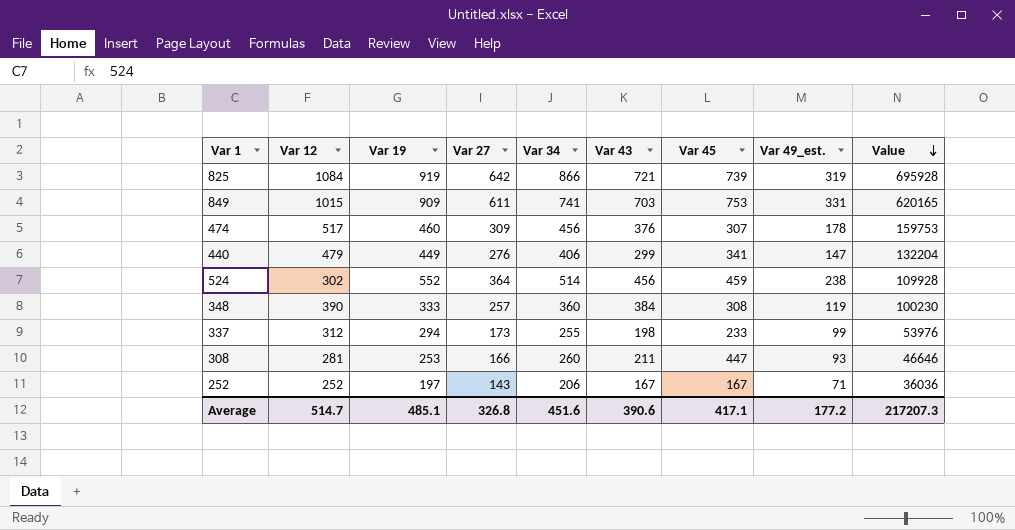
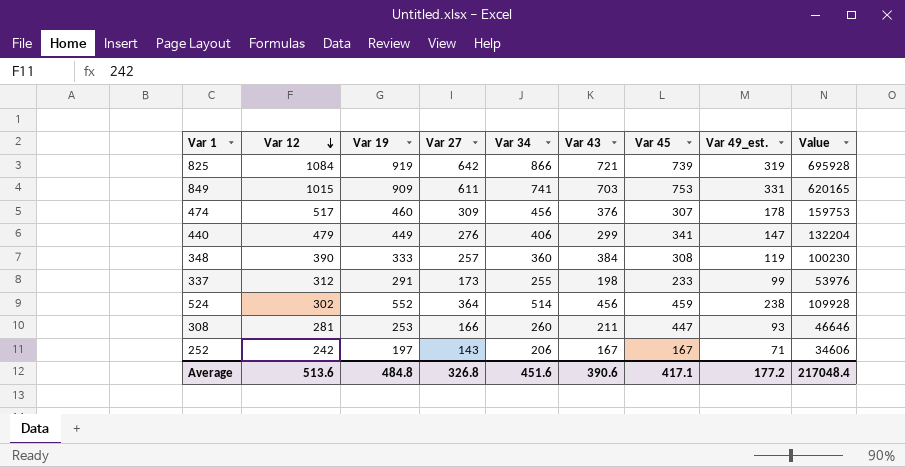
row order: Value descending -> Var 12 descending
337 | Var 19: 294 -> 291
252 | Var 12: 252 -> 242
252 | Value: 36036 -> 34606
Average | Var 12: 514.7 -> 513.6
Average | Var 19: 485.1 -> 484.8
Average | Value: 217207.3 -> 217048.4

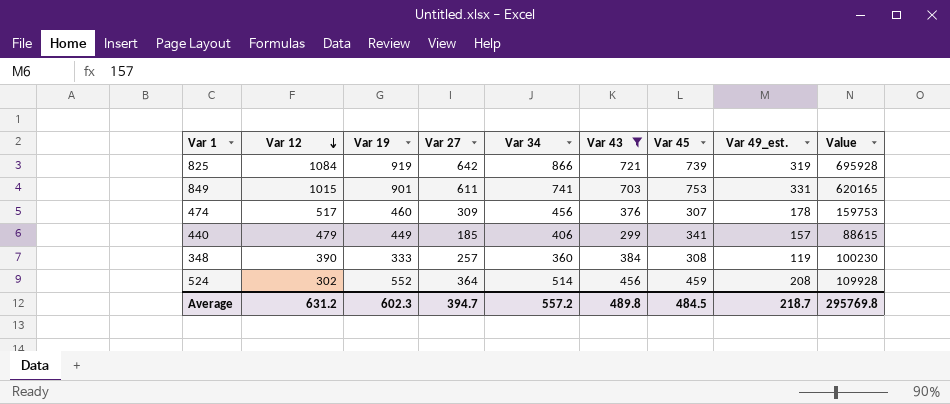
filter: none -> Var 43 >= 299
849 | Var 19: 909 -> 901
440 | Var 27: 276 -> 185
440 | Var 49_est.: 147 -> 157
440 | Value: 132204 -> 88615
524 | Var 49_est.: 238 -> 208
Average | Var 12: 513.6 -> 631.2
Average | Var 19: 484.8 -> 602.3
Average | Var 27: 326.8 -> 394.7
Average | Var 34: 451.6 -> 557.2
Average | Var 43: 390.6 -> 489.8
Average | Var 45: 417.1 -> 484.5
Average | Var 49_est.: 177.2 -> 218.7
Average | Value: 217048.4 -> 295769.8

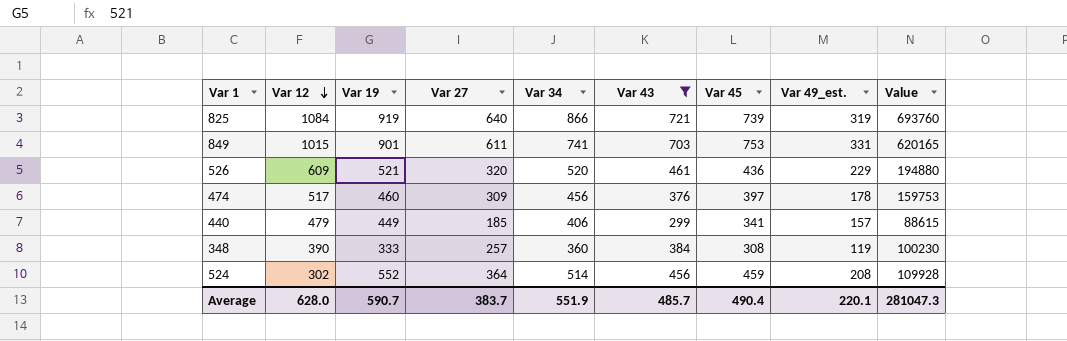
825 | Var 27: 642 -> 640
825 | Value: 695928 -> 693760
row 526: none -> 609 | 521 | 320 | 520 | 461 | 436 | 229 | 194880
474 | Var 45: 307 -> 397
Average | Var 12: 631.2 -> 628.0
Average | Var 19: 602.3 -> 590.7
Average | Var 27: 394.7 -> 383.7
Average | Var 34: 557.2 -> 551.9
Average | Var 43: 489.8 -> 485.7
Average | Var 45: 484.5 -> 490.4
Average | Var 49_est.: 218.7 -> 220.1
Average | Value: 295769.8 -> 281047.3

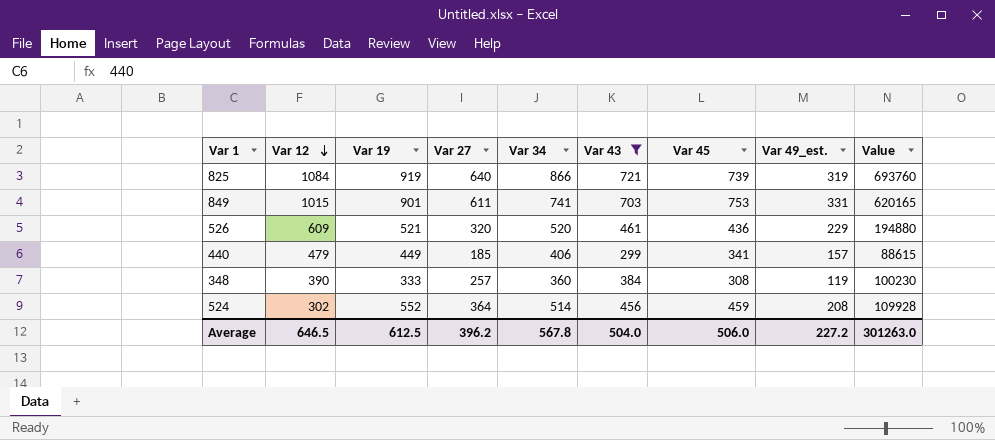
row 474: 517 | 460 | 309 | 456 | 376 | 397 | 178 | 159753 -> none
Average | Var 12: 628.0 -> 646.5
Average | Var 19: 590.7 -> 612.5
Average | Var 27: 383.7 -> 396.2
Average | Var 34: 551.9 -> 567.8
Average | Var 43: 485.7 -> 504.0
Average | Var 45: 490.4 -> 506.0
Average | Var 49_est.: 220.1 -> 227.2
Average | Value: 281047.3 -> 301263.0

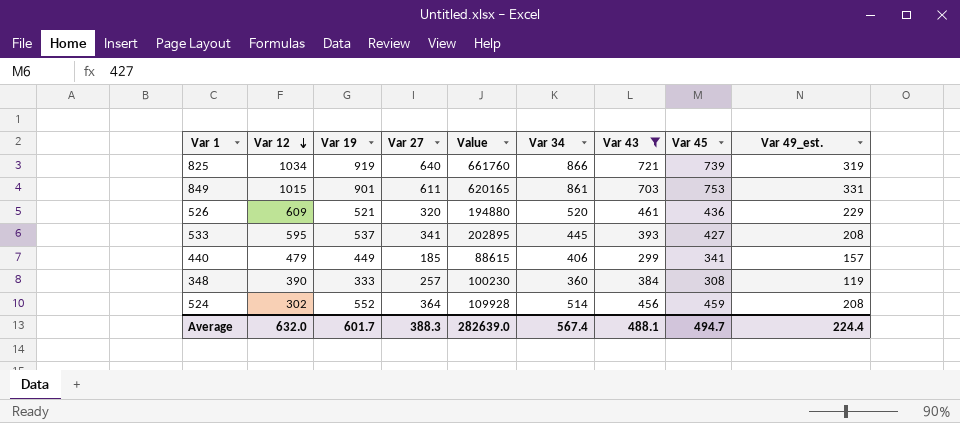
column Value | position: 9 -> 5
825 | Var 12: 1084 -> 1034
825 | Value: 693760 -> 661760
849 | Var 34: 741 -> 861
row 533: none -> 595 | 537 | 341 | 202895 | 445 | 393 | 427 | 208
Average | Var 12: 646.5 -> 632.0
Average | Var 19: 612.5 -> 601.7
Average | Var 27: 396.2 -> 388.3
Average | Value: 301263.0 -> 282639.0
Average | Var 34: 567.8 -> 567.4
Average | Var 43: 504.0 -> 488.1
Average | Var 45: 506.0 -> 494.7
Average | Var 49_est.: 227.2 -> 224.4

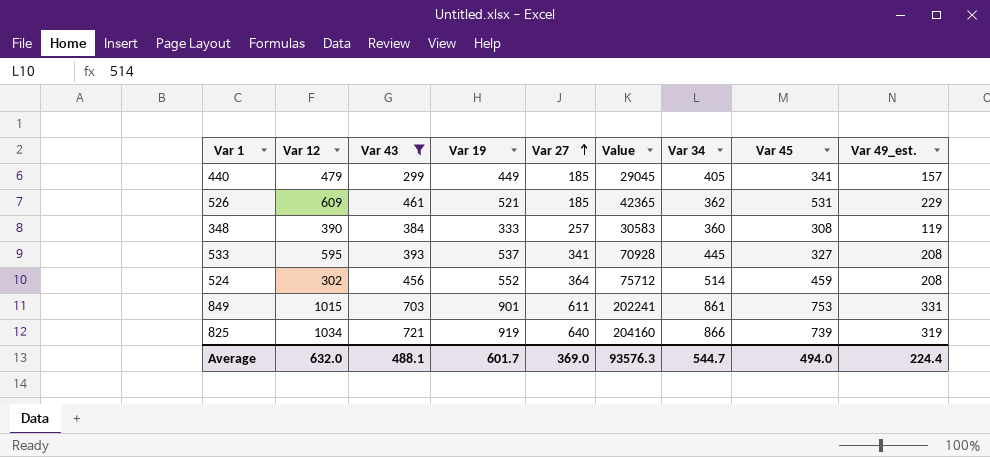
row order: Var 12 descending -> Var 27 ascending
column Var 43 | position: 7 -> 3
column Value | formula: [Var 12] * [Var 27] -> [Var 27] * [Var 49_est.]
440 | Var 34: 406 -> 405
526 | Var 27: 320 -> 185
526 | Var 34: 520 -> 362
526 | Var 45: 436 -> 531
533 | Var 45: 427 -> 327
Average | Var 27: 388.3 -> 369.0
Average | Value: 282639.0 -> 93576.3
Average | Var 34: 567.4 -> 544.7
Average | Var 45: 494.7 -> 494.0

